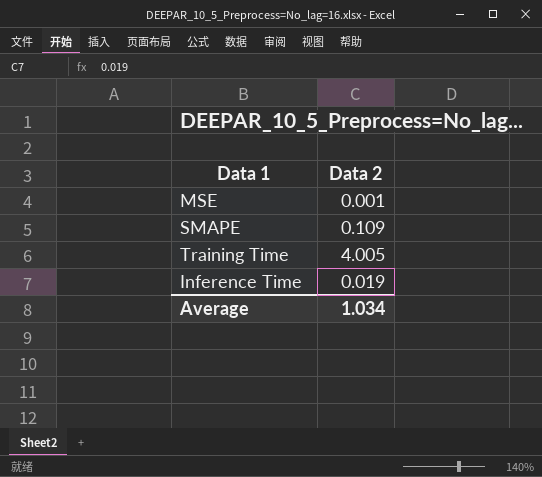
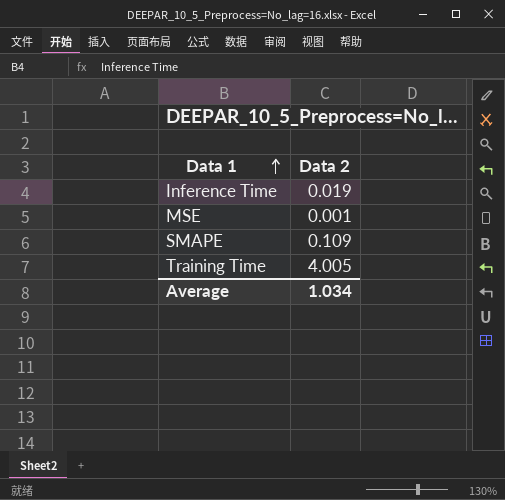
row order: none -> Data 1 ascending

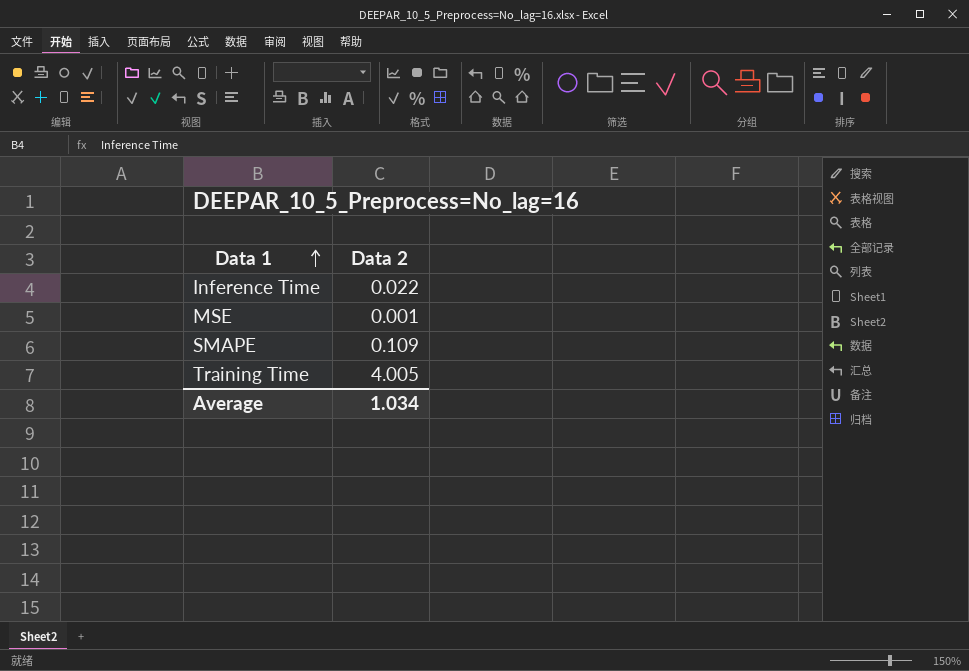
Inference Time | Data 2: 0.019 -> 0.022

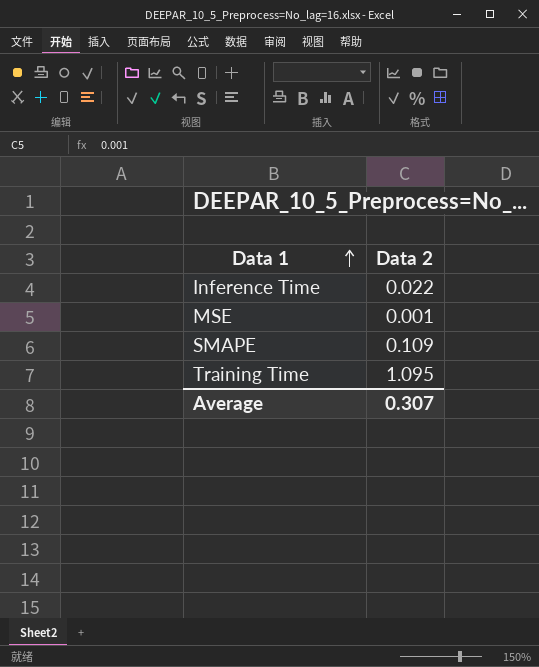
Training Time | Data 2: 4.005 -> 1.095
Average | Data 2: 1.034 -> 0.307

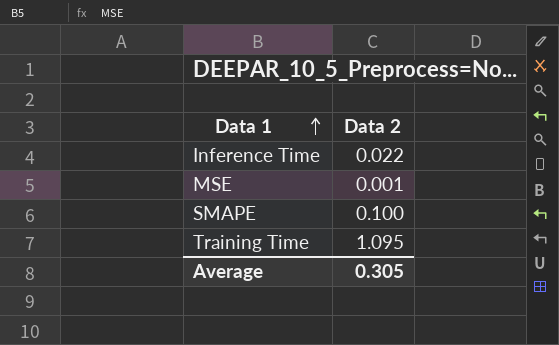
SMAPE | Data 2: 0.109 -> 0.100
Average | Data 2: 0.307 -> 0.305

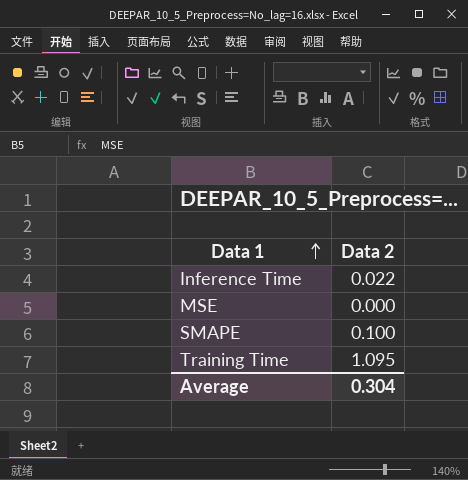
MSE | Data 2: 0.001 -> 0.000
Average | Data 2: 0.305 -> 0.304

